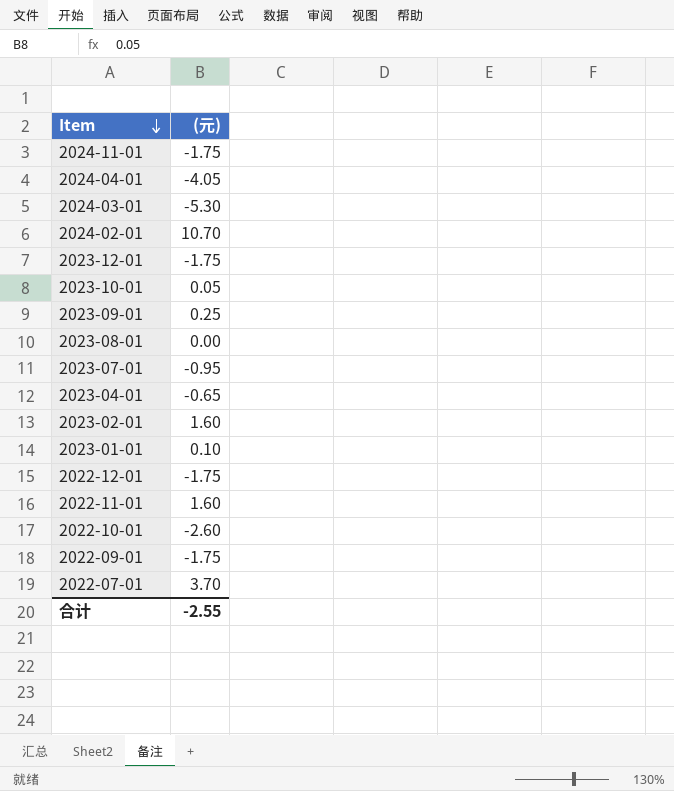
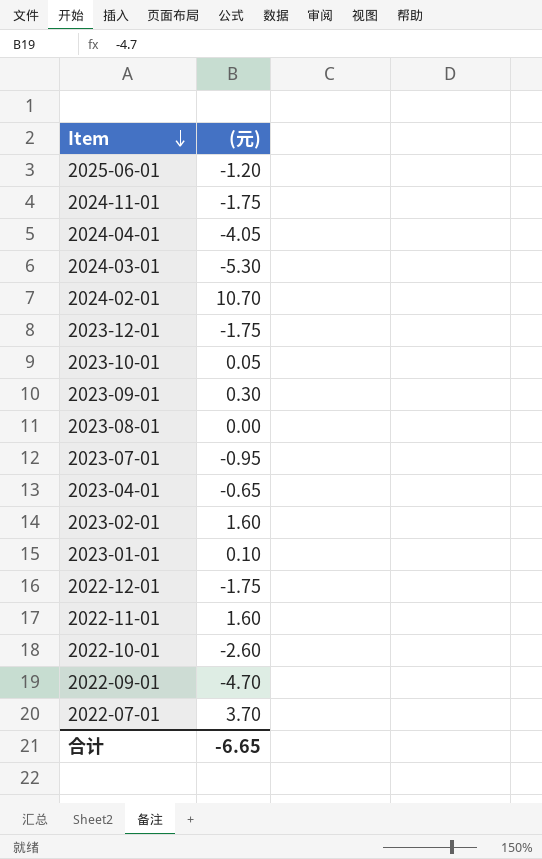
row 2025-06-01: none -> -1.20
2023-09-01 | (元): 0.25 -> 0.30
2022-09-01 | (元): -1.75 -> -4.70
合计 | (元): -2.55 -> -6.65

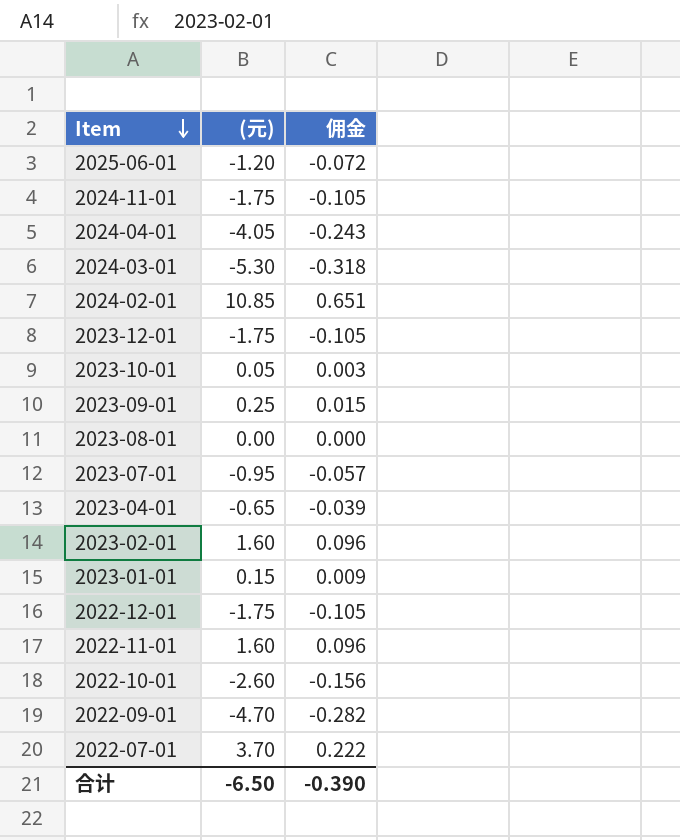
column 佣金 | formula: none -> [(元)] * 0.06
2024-02-01 | (元): 10.70 -> 10.85
2023-09-01 | (元): 0.30 -> 0.25
2023-01-01 | (元): 0.10 -> 0.15
合计 | (元): -6.65 -> -6.50

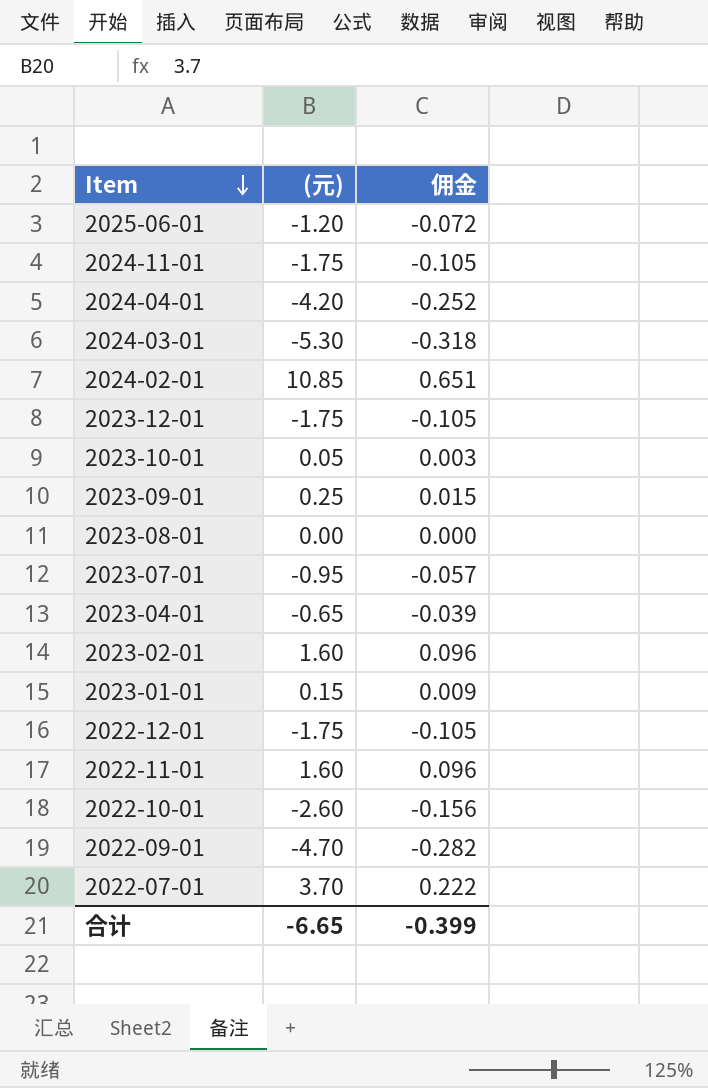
2024-04-01 | (元): -4.05 -> -4.20
2024-04-01 | 佣金: -0.243 -> -0.252
合计 | (元): -6.50 -> -6.65
合计 | 佣金: -0.390 -> -0.399

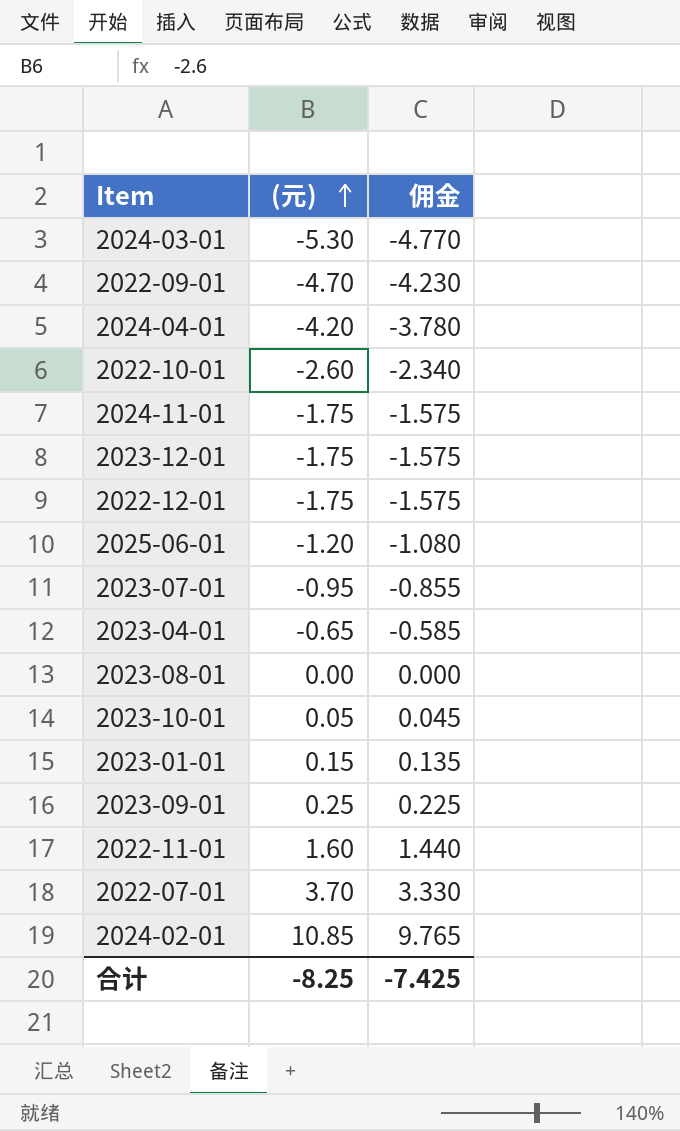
row order: Item descending -> (元) ascending
column 佣金 | formula: [(元)] * 0.06 -> [(元)] * 0.9
row 2023-02-01: 1.60 | 0.096 -> none
合计 | (元): -6.65 -> -8.25
合计 | 佣金: -0.399 -> -7.425

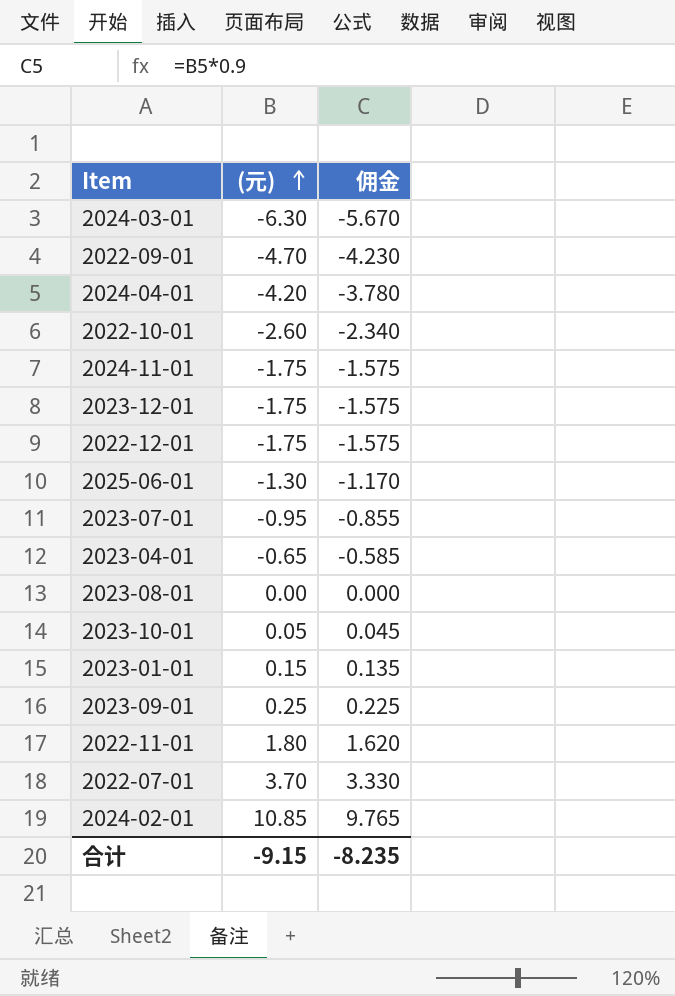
2024-03-01 | (元): -5.30 -> -6.30
2024-03-01 | 佣金: -4.770 -> -5.670
2025-06-01 | (元): -1.20 -> -1.30
2025-06-01 | 佣金: -1.080 -> -1.170
2022-11-01 | (元): 1.60 -> 1.80
2022-11-01 | 佣金: 1.440 -> 1.620
合计 | (元): -8.25 -> -9.15
合计 | 佣金: -7.425 -> -8.235

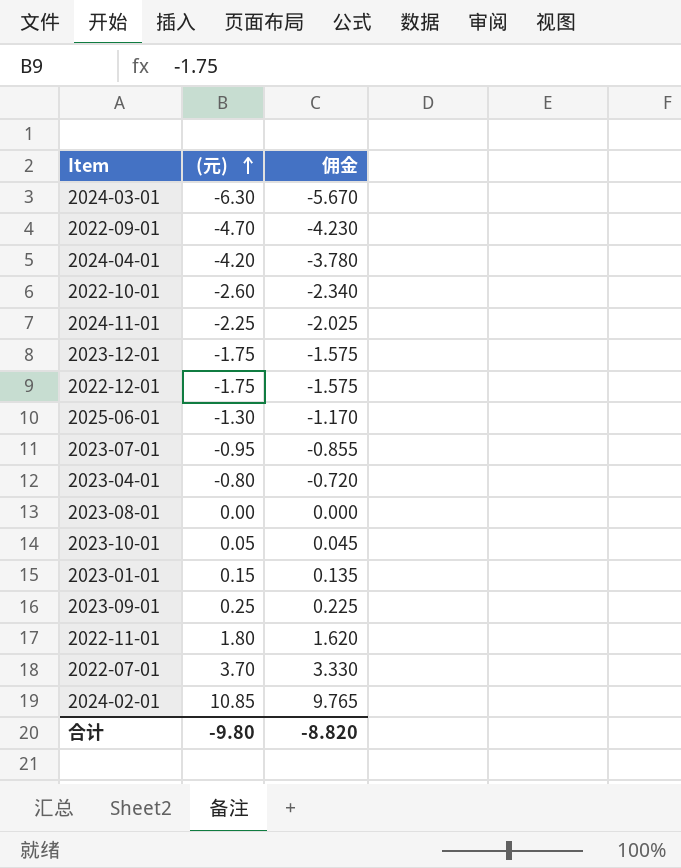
2024-11-01 | (元): -1.75 -> -2.25
2024-11-01 | 佣金: -1.575 -> -2.025
2023-04-01 | (元): -0.65 -> -0.80
2023-04-01 | 佣金: -0.585 -> -0.720
合计 | (元): -9.15 -> -9.80
合计 | 佣金: -8.235 -> -8.820

